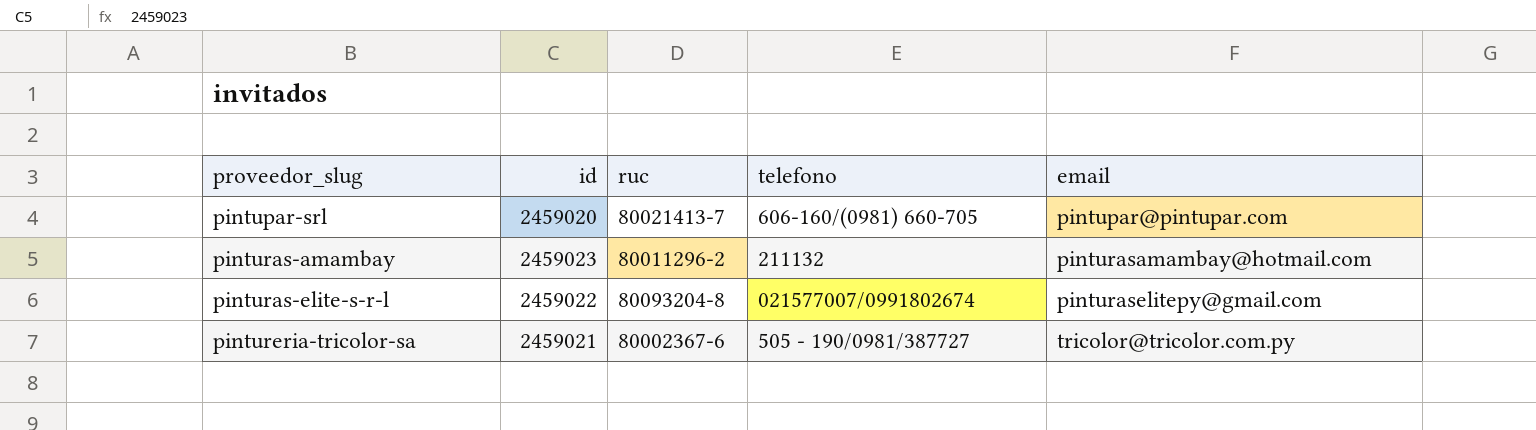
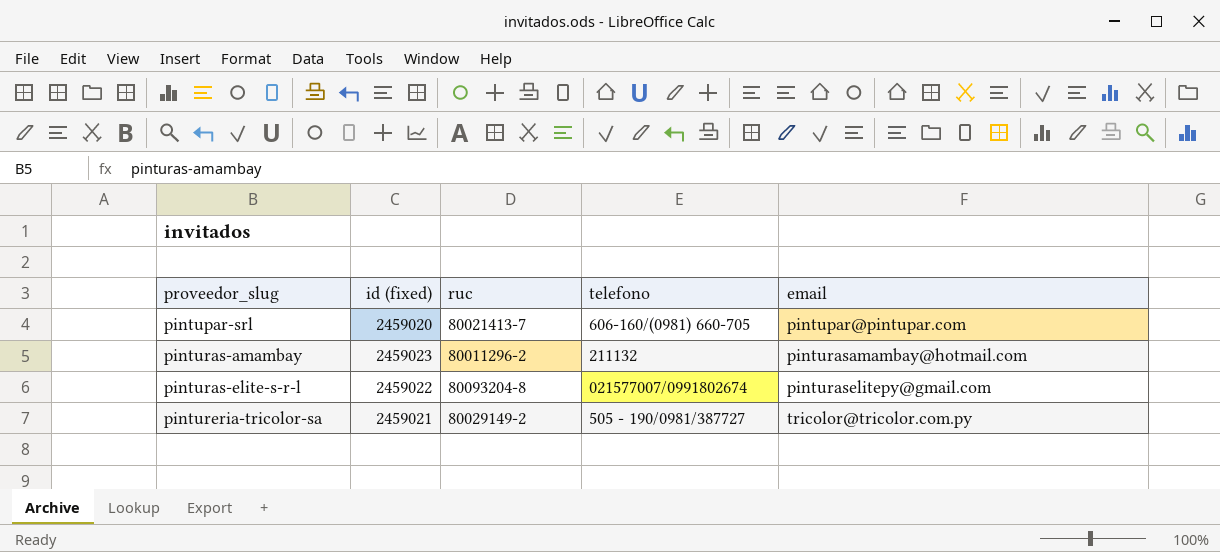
column name: id -> id (fixed)
pintureria-tricolor-sa | ruc: 80002367-6 -> 80029149-2

